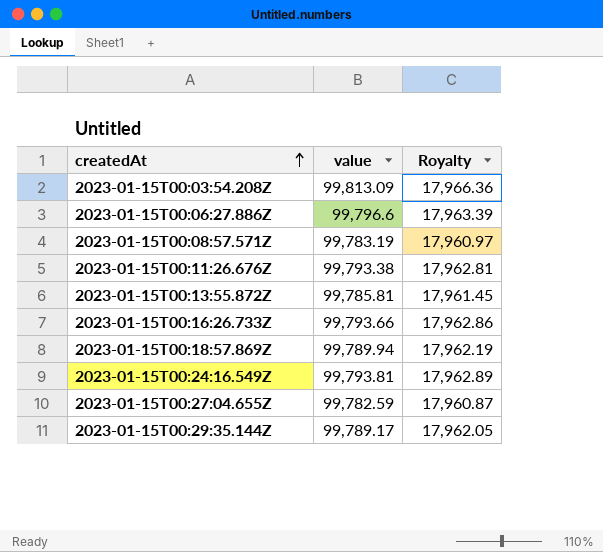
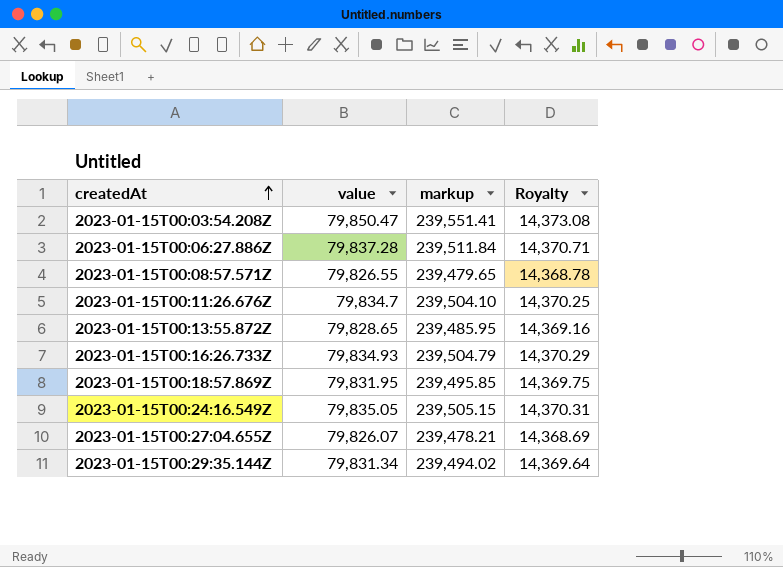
column markup | formula: none -> [value] * 3
2023-01-15T00:03:54.208Z | value: 99,813.09 -> 79,850.47
2023-01-15T00:03:54.208Z | Royalty: 17,966.36 -> 14,373.08
2023-01-15T00:06:27.886Z | value: 99,796.6 -> 79,837.28
2023-01-15T00:06:27.886Z | Royalty: 17,963.39 -> 14,370.71
2023-01-15T00:08:57.571Z | value: 99,783.19 -> 79,826.55
2023-01-15T00:08:57.571Z | Royalty: 17,960.97 -> 14,368.78
2023-01-15T00:11:26.676Z | value: 99,793.38 -> 79,834.7
2023-01-15T00:11:26.676Z | Royalty: 17,962.81 -> 14,370.25
2023-01-15T00:13:55.872Z | value: 99,785.81 -> 79,828.65
2023-01-15T00:13:55.872Z | Royalty: 17,961.45 -> 14,369.16
2023-01-15T00:16:26.733Z | value: 99,793.66 -> 79,834.93
2023-01-15T00:16:26.733Z | Royalty: 17,962.86 -> 14,370.29
2023-01-15T00:18:57.869Z | value: 99,789.94 -> 79,831.95
2023-01-15T00:18:57.869Z | Royalty: 17,962.19 -> 14,369.75
2023-01-15T00:24:16.549Z | value: 99,793.81 -> 79,835.05
2023-01-15T00:24:16.549Z | Royalty: 17,962.89 -> 14,370.31
2023-01-15T00:27:04.655Z | value: 99,782.59 -> 79,826.07
2023-01-15T00:27:04.655Z | Royalty: 17,960.87 -> 14,368.69
2023-01-15T00:29:35.144Z | value: 99,789.17 -> 79,831.34
2023-01-15T00:29:35.144Z | Royalty: 17,962.05 -> 14,369.64

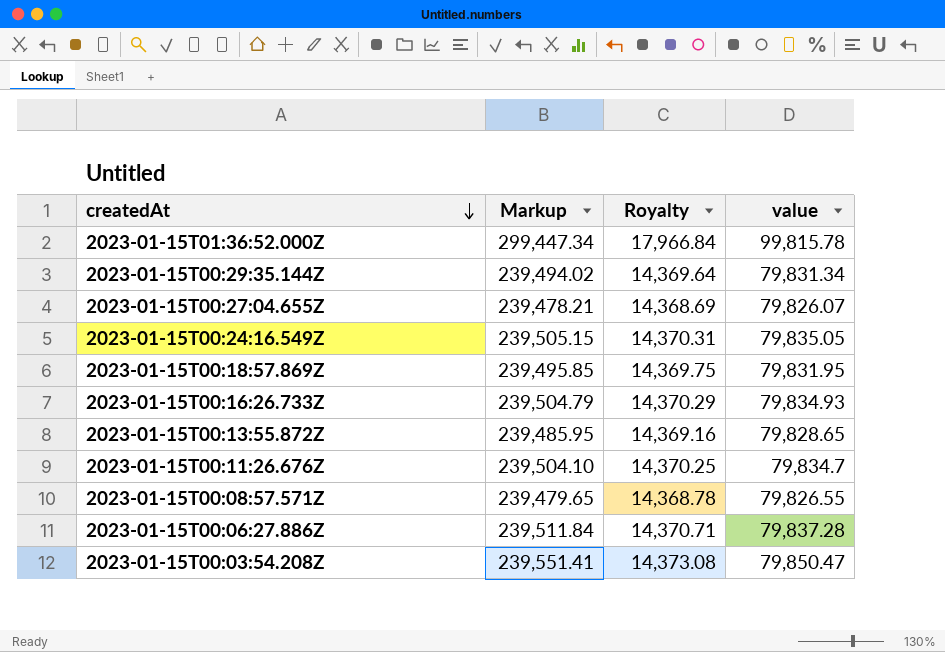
row order: createdAt ascending -> createdAt descending
column name: markup -> Markup
column value | position: 2 -> 4
row 2023-01-15T01:36:52.000Z: none -> 299,447.34 | 17,966.84 | 99,815.78

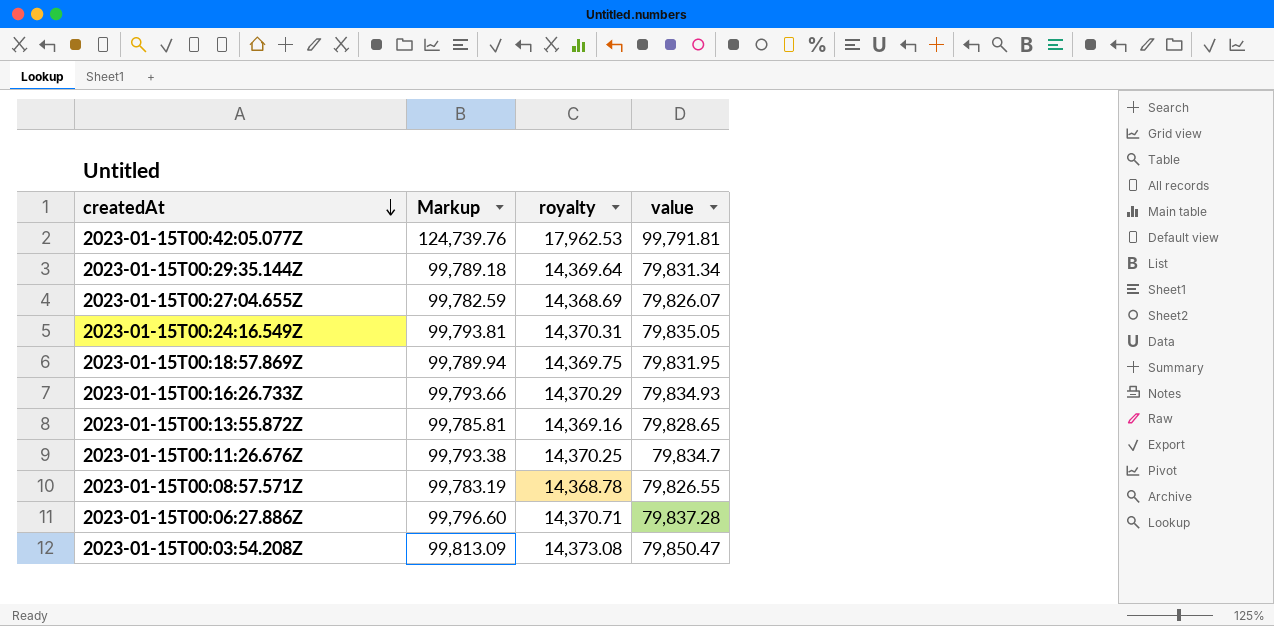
column Markup | formula: [value] * 3 -> [value] * 1.25
column name: Royalty -> royalty
row 2023-01-15T01:36:52.000Z: 299,447.34 | 17,966.84 | 99,815.78 -> none
row 2023-01-15T00:42:05.077Z: none -> 124,739.76 | 17,962.53 | 99,791.81

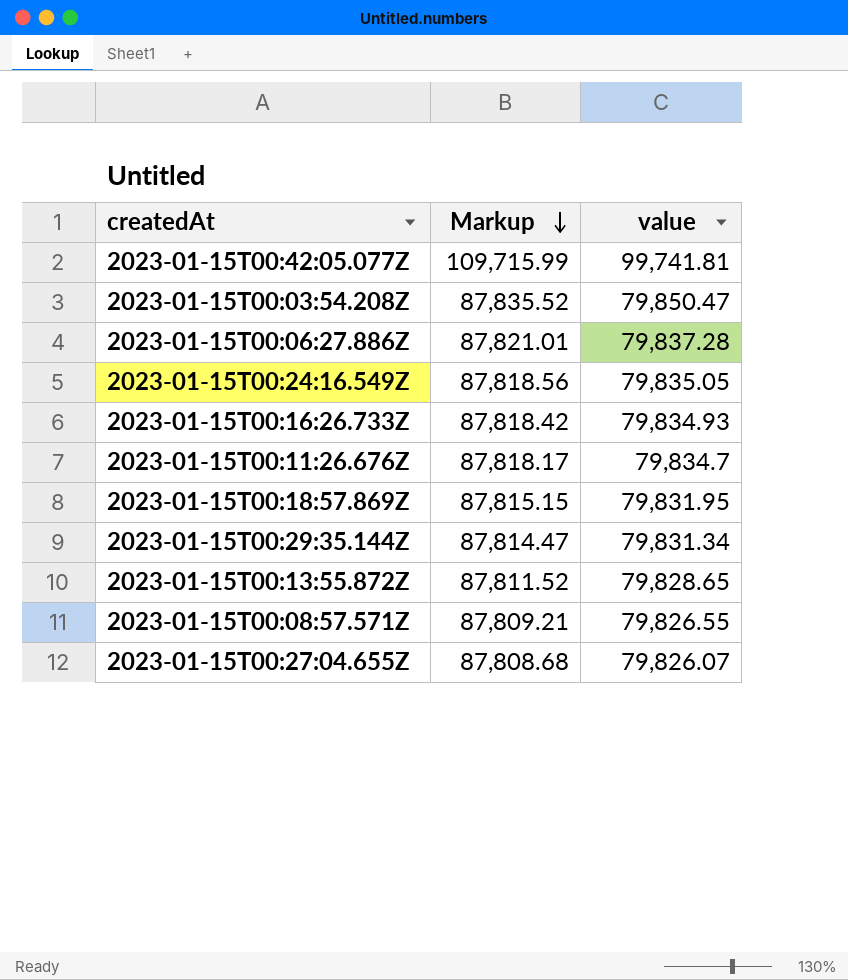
row order: createdAt descending -> Markup descending
column royalty | formula: [value] * 0.18 -> none
column Markup | formula: [value] * 1.25 -> [value] * 1.1
2023-01-15T00:42:05.077Z | value: 99,791.81 -> 99,741.81

